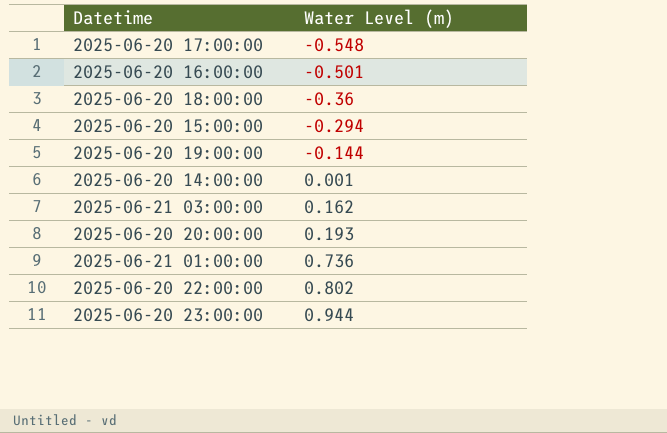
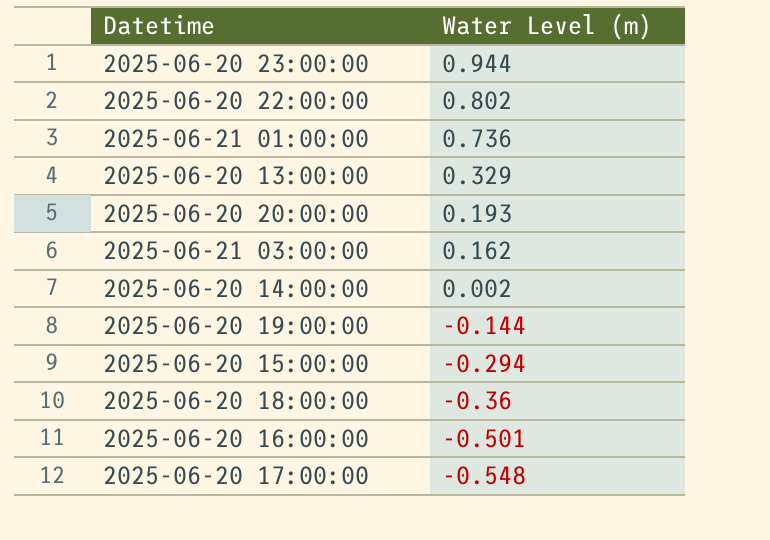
row order: Water Level (m) ascending -> Water Level (m) descending
row 2025-06-20 13:00:00: none -> 0.329
2025-06-20 14:00:00 | Water Level (m): 0.001 -> 0.002

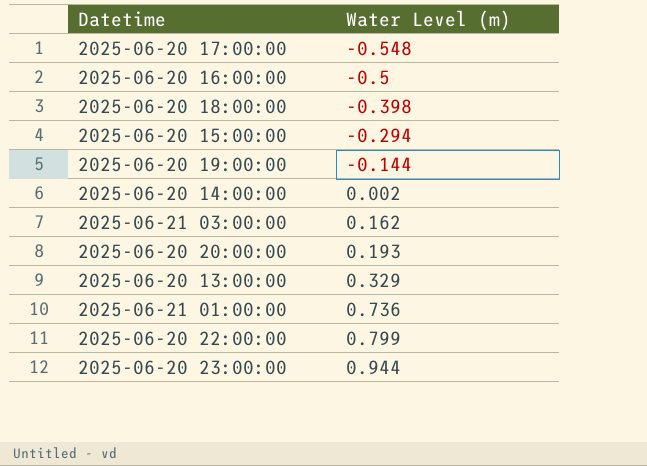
row order: Water Level (m) descending -> Water Level (m) ascending
2025-06-20 16:00:00 | Water Level (m): -0.501 -> -0.5
2025-06-20 18:00:00 | Water Level (m): -0.36 -> -0.398
2025-06-20 22:00:00 | Water Level (m): 0.802 -> 0.799

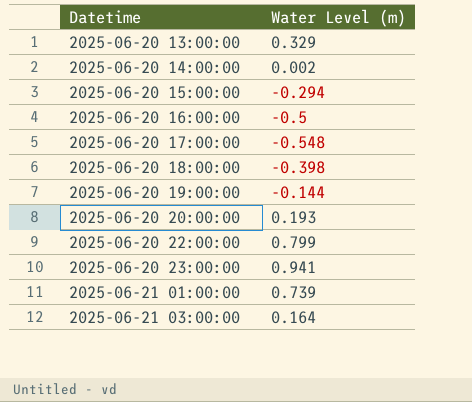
row order: Water Level (m) ascending -> Datetime ascending
2025-06-20 23:00:00 | Water Level (m): 0.944 -> 0.941
2025-06-21 01:00:00 | Water Level (m): 0.736 -> 0.739
2025-06-21 03:00:00 | Water Level (m): 0.162 -> 0.164

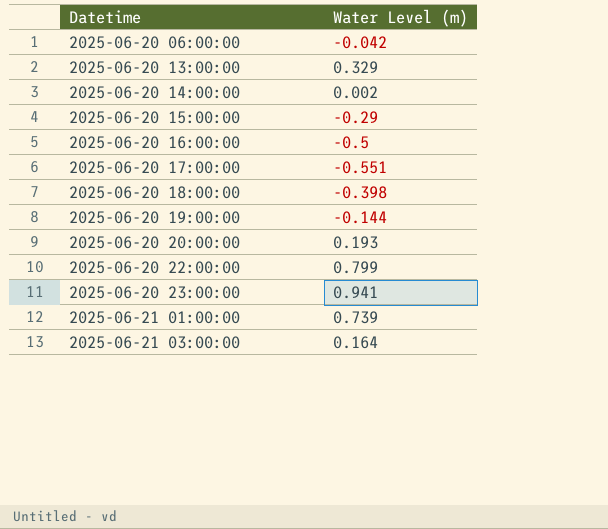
row 2025-06-20 06:00:00: none -> -0.042
2025-06-20 15:00:00 | Water Level (m): -0.294 -> -0.29
2025-06-20 17:00:00 | Water Level (m): -0.548 -> -0.551

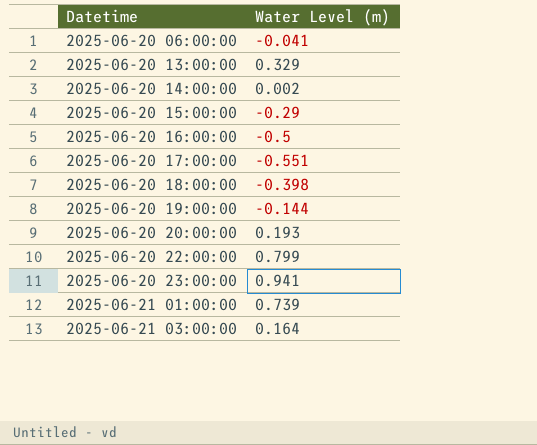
2025-06-20 06:00:00 | Water Level (m): -0.042 -> -0.041

